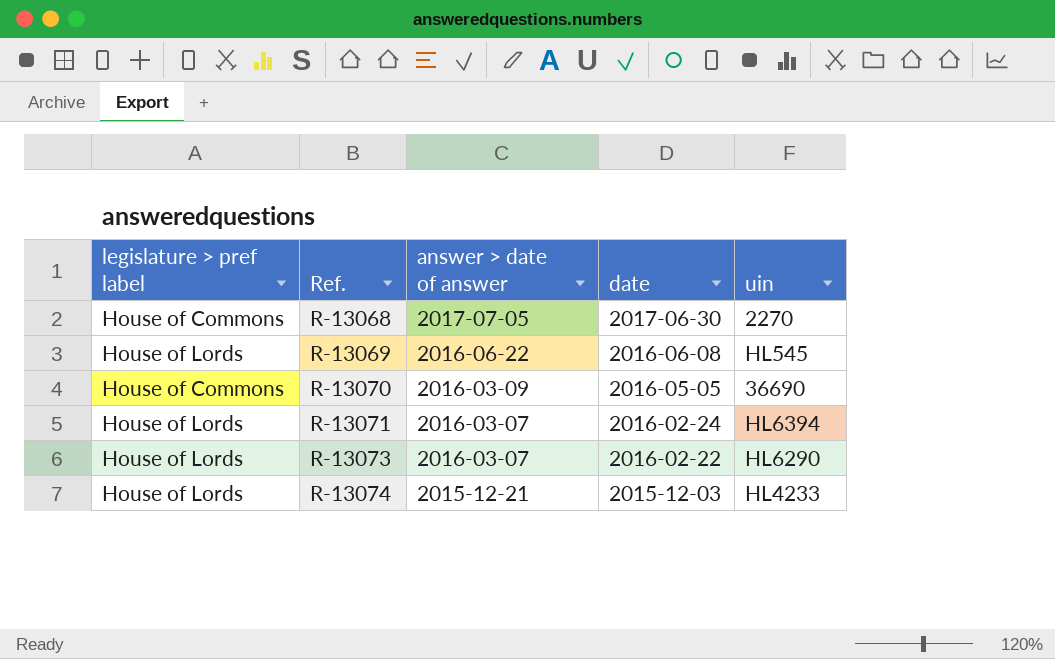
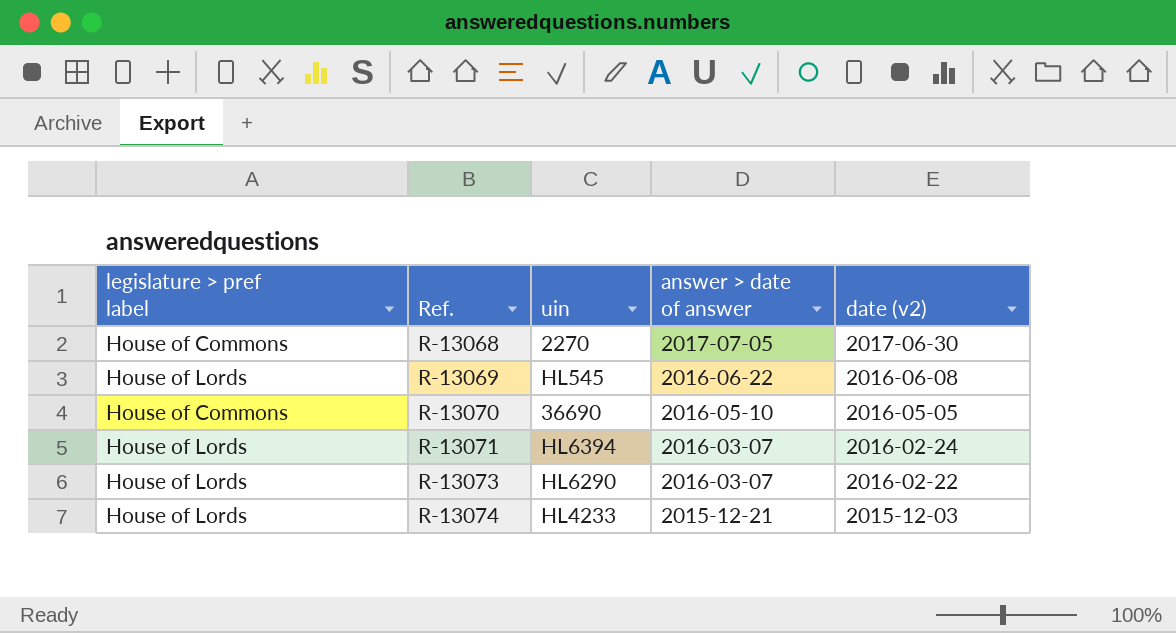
column uin | position: 5 -> 3
column name: date -> date (v2)
R-13070 | answer > date of answer: 2016-03-09 -> 2016-05-10

